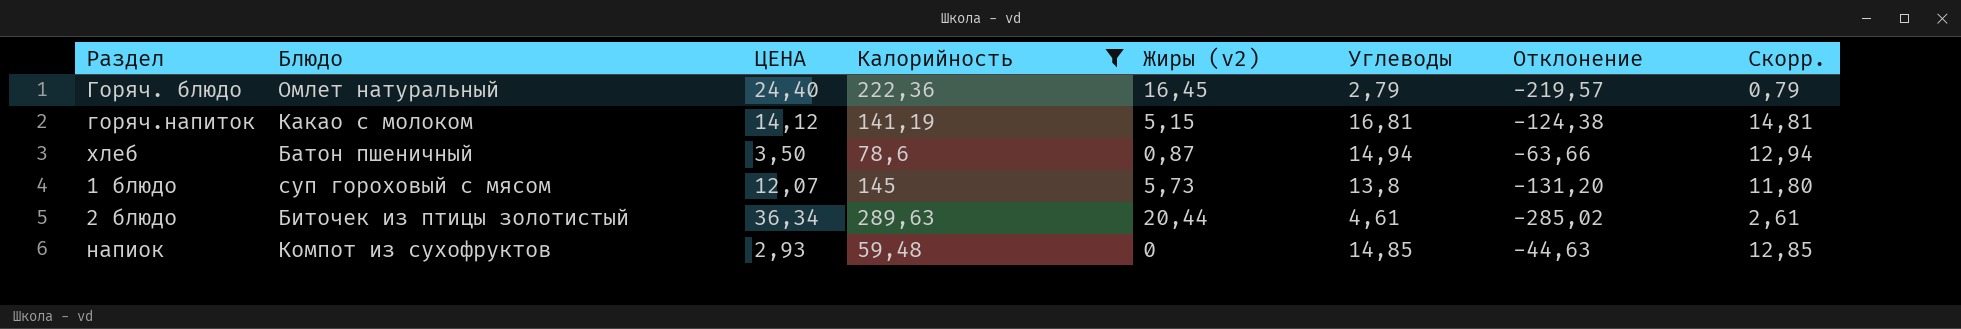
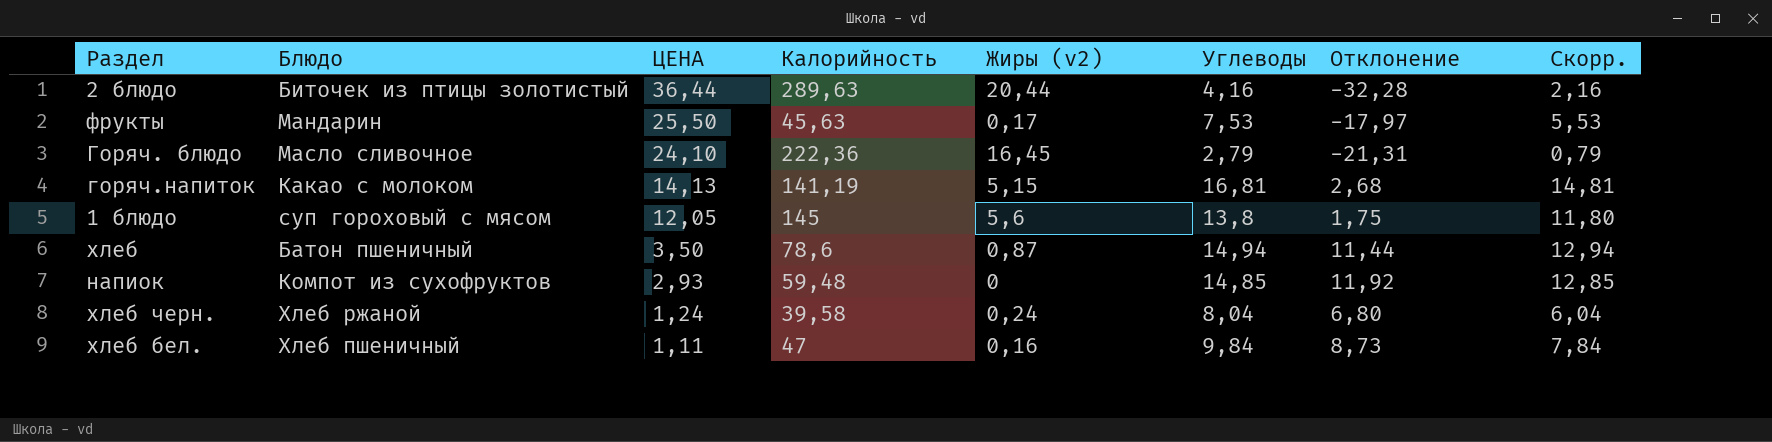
filter: Калорийность >= 59,48 -> none
row order: none -> ЦЕНА descending
column Отклонение | formula: [Углеводы] - [Калорийность] -> [Углеводы] - [ЦЕНА]
2 блюдо | ЦЕНА: 36,34 -> 36,44
2 блюдо | Углеводы: 4,61 -> 4,16
2 блюдо | Скорр.: 2,61 -> 2,16
Горяч. блюдо | Блюдо: Омлет натуральный -> Масло сливочное
Горяч. блюдо | ЦЕНА: 24,40 -> 24,10
горяч.напиток | ЦЕНА: 14,12 -> 14,13
1 блюдо | ЦЕНА: 12,07 -> 12,05
1 блюдо | Жиры (v2): 5,73 -> 5,6

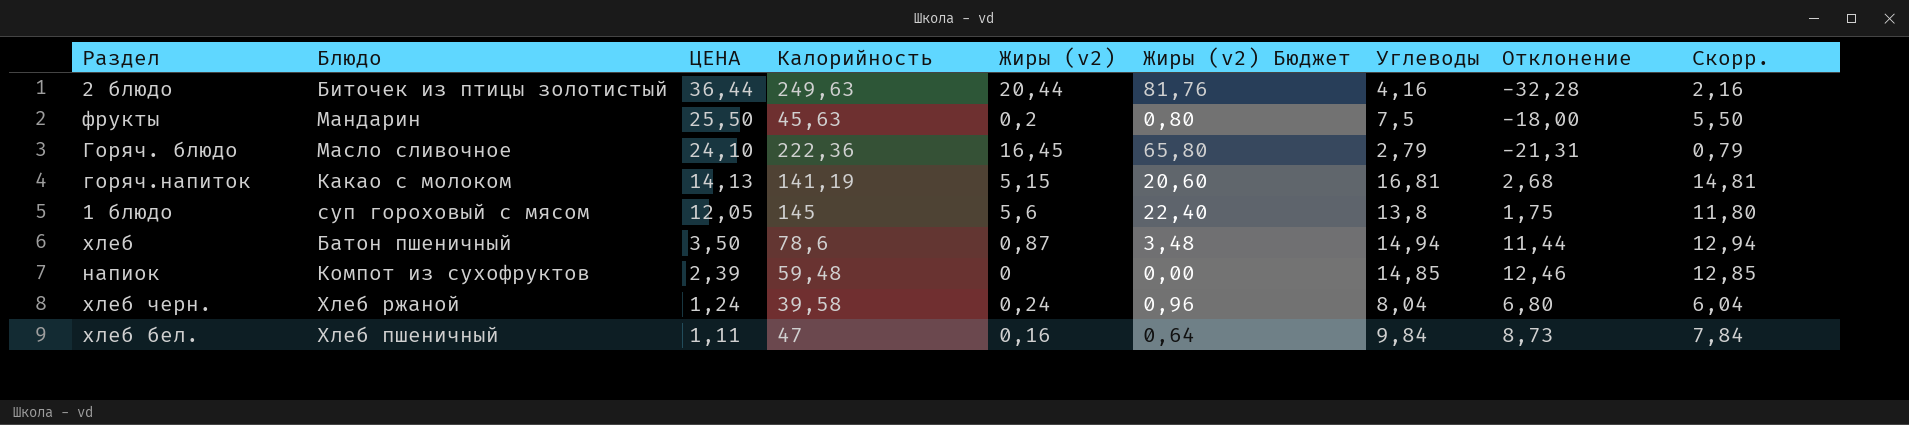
column Жиры (v2) Бюджет | formula: none -> [Жиры (v2)] * 4
2 блюдо | Калорийность: 289,63 -> 249,63
фрукты | Жиры (v2): 0,17 -> 0,2
фрукты | Углеводы: 7,53 -> 7,5
фрукты | Отклонение: -17,97 -> -18,00
фрукты | Скорр.: 5,53 -> 5,50
напиок | ЦЕНА: 2,93 -> 2,39
напиок | Отклонение: 11,92 -> 12,46

